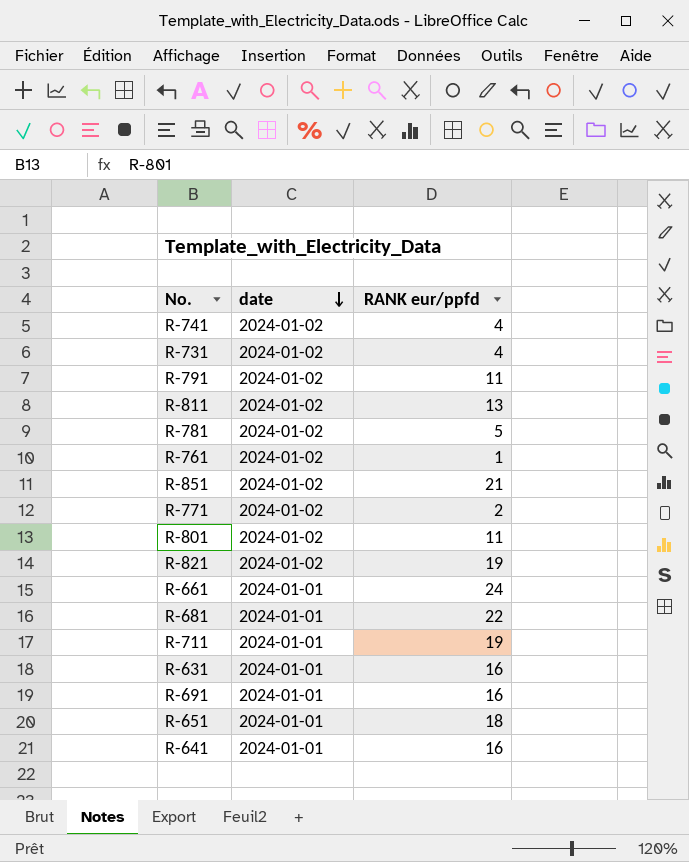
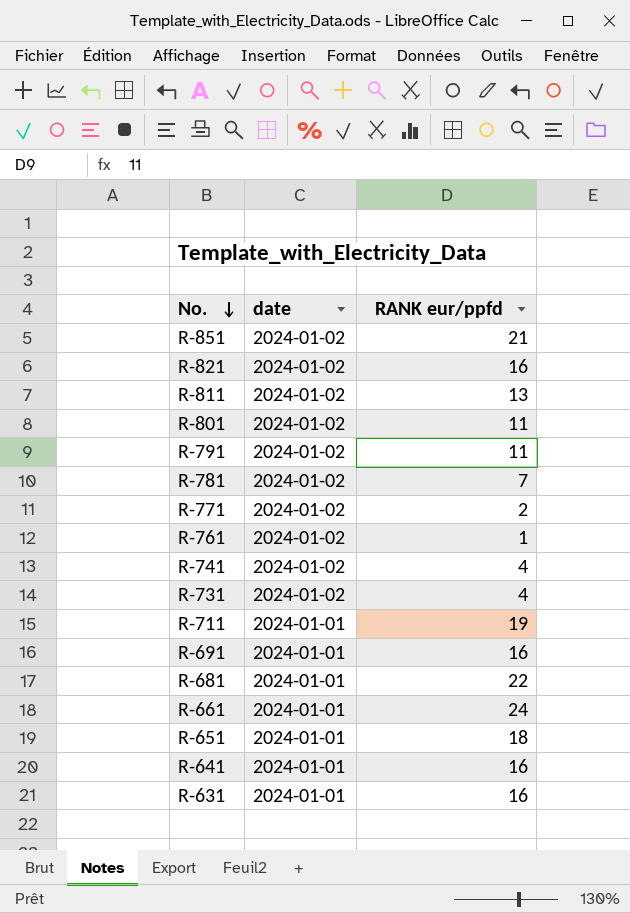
row order: date descending -> No. descending
R-821 | RANK eur/ppfd: 19 -> 16
R-781 | RANK eur/ppfd: 5 -> 7

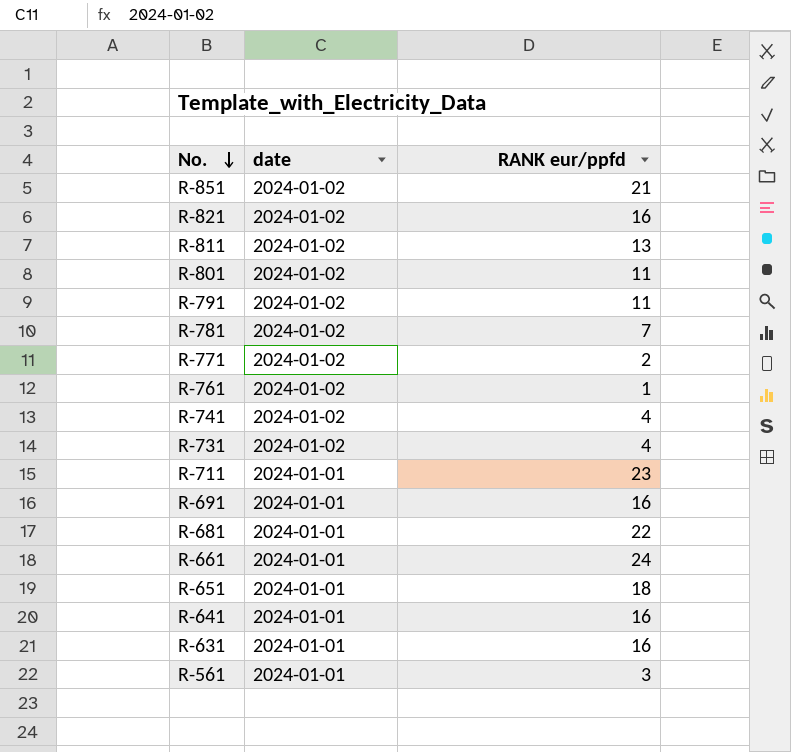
R-711 | RANK eur/ppfd: 19 -> 23
row R-561: none -> 2024-01-01 | 3

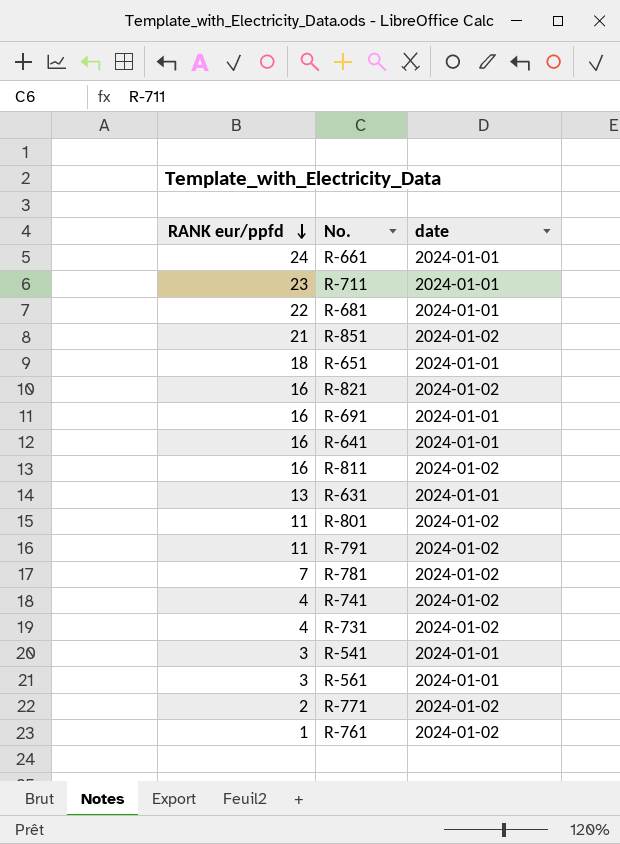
row order: No. descending -> RANK eur/ppfd descending
column RANK eur/ppfd | position: 3 -> 1
R-811 | RANK eur/ppfd: 13 -> 16
R-631 | RANK eur/ppfd: 16 -> 13
row R-541: none -> 3 | 2024-01-01

